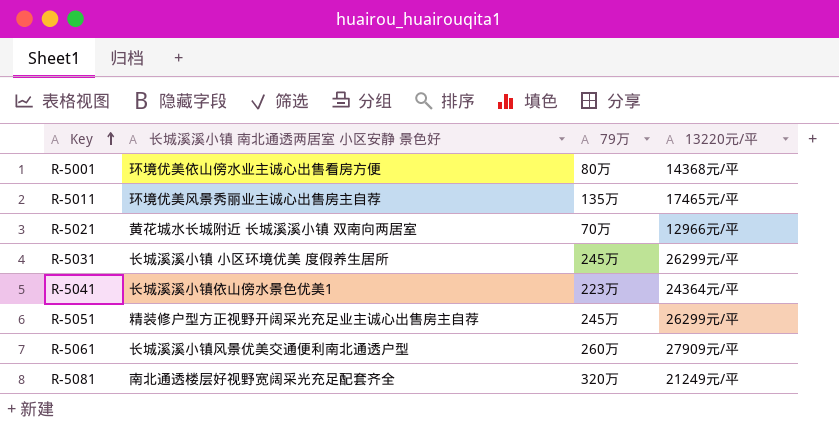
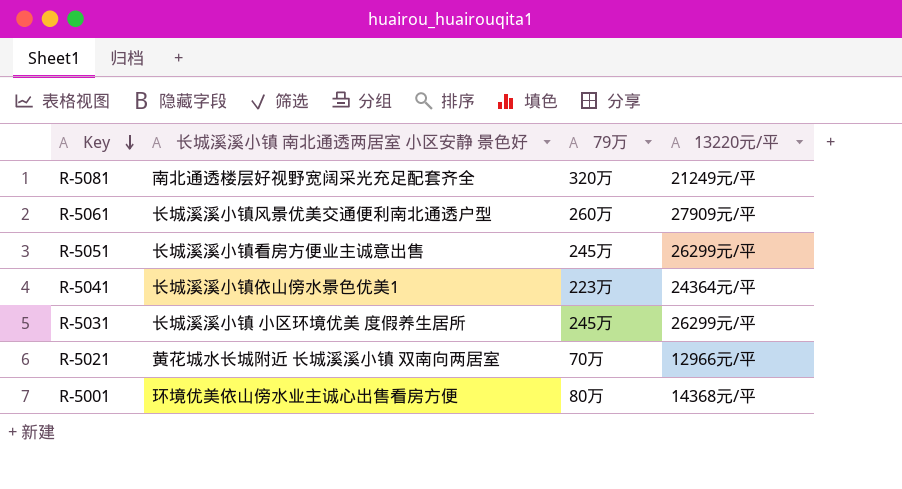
row order: Key ascending -> Key descending
row R-5011: 环境优美风景秀丽业主诚心出售房主自荐 | 135万 | 17465元/平 -> none
R-5051 | 长城溪溪小镇 南北通透两居室 小区安静 景色好: 精装修户型方正视野开阔采光充足业主诚心出售房主自荐 -> 长城溪溪小镇看房方便业主诚意出售

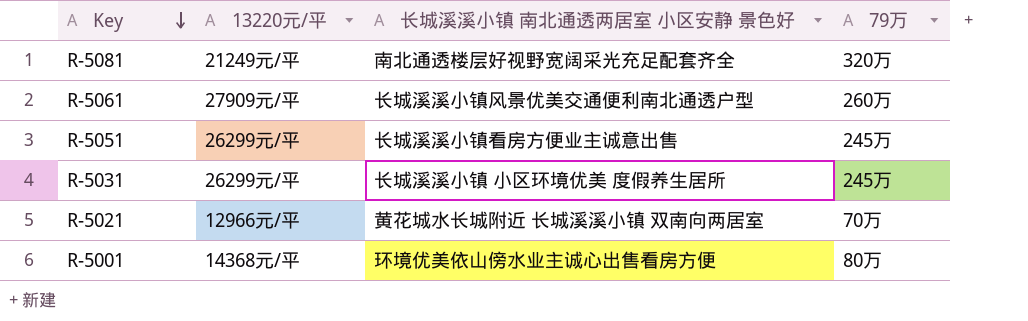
column 13220元/平 | position: 4 -> 2
row R-5041: 长城溪溪小镇依山傍水景色优美1 | 223万 | 24364元/平 -> none

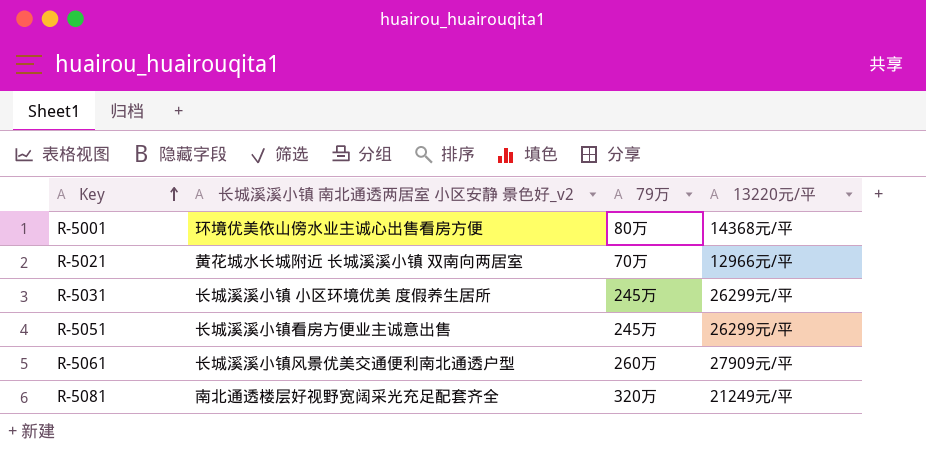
row order: Key descending -> Key ascending
column name: 长城溪溪小镇 南北通透两居室 小区安静 景色好 -> 长城溪溪小镇 南北通透两居室 小区安静 景色好_v2
column 13220元/平 | position: 2 -> 4

